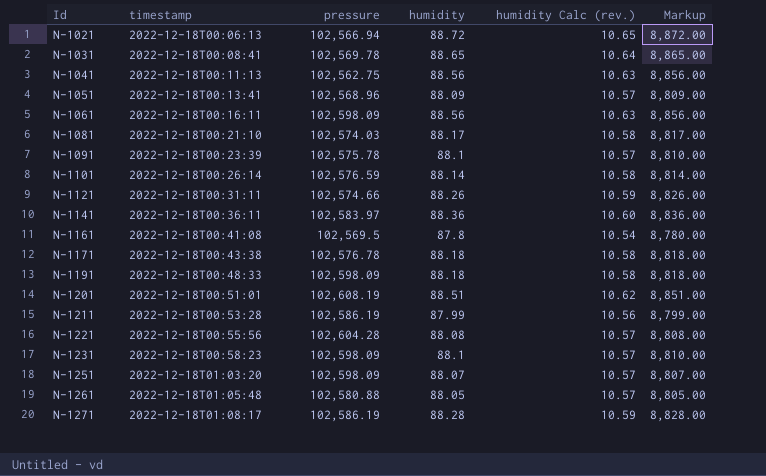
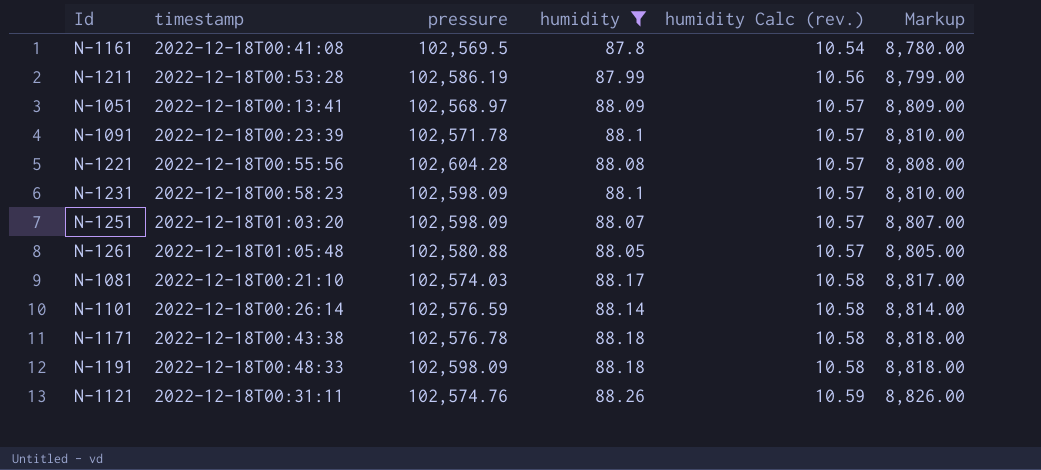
filter: none -> humidity <= 88.26
row order: Id ascending -> humidity Calc (rev.) ascending
N-1051 | pressure: 102,568.96 -> 102,568.97
N-1091 | pressure: 102,575.78 -> 102,571.78
N-1121 | pressure: 102,574.66 -> 102,574.76

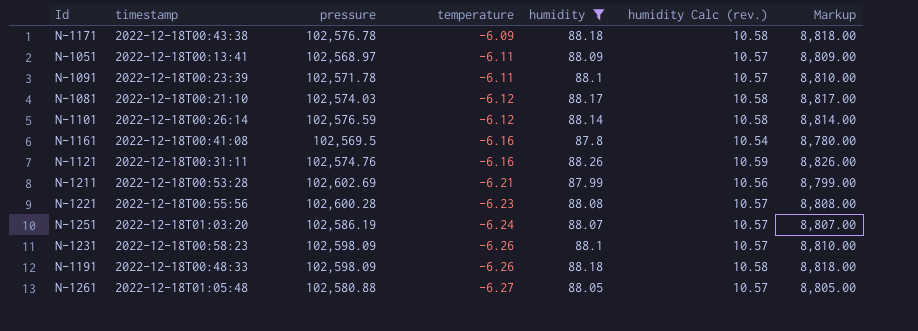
row order: humidity Calc (rev.) ascending -> temperature descending
column temperature | position: none -> 4
N-1211 | pressure: 102,586.19 -> 102,602.69
N-1221 | pressure: 102,604.28 -> 102,600.28
N-1251 | pressure: 102,598.09 -> 102,586.19

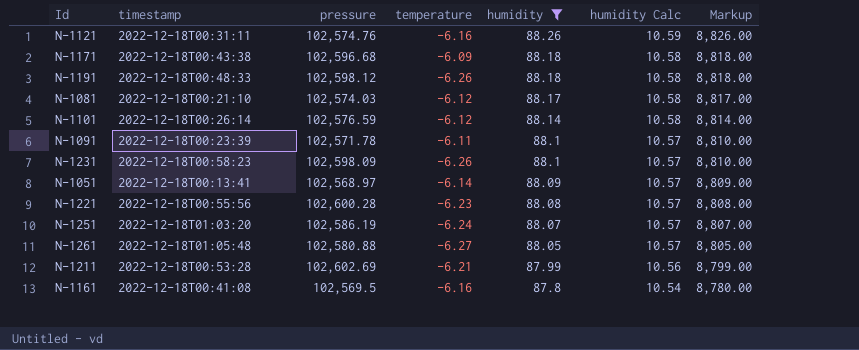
row order: temperature descending -> humidity descending
column name: humidity Calc (rev.) -> humidity Calc
N-1171 | pressure: 102,576.78 -> 102,596.68
N-1191 | pressure: 102,598.09 -> 102,598.12
N-1051 | temperature: -6.11 -> -6.14

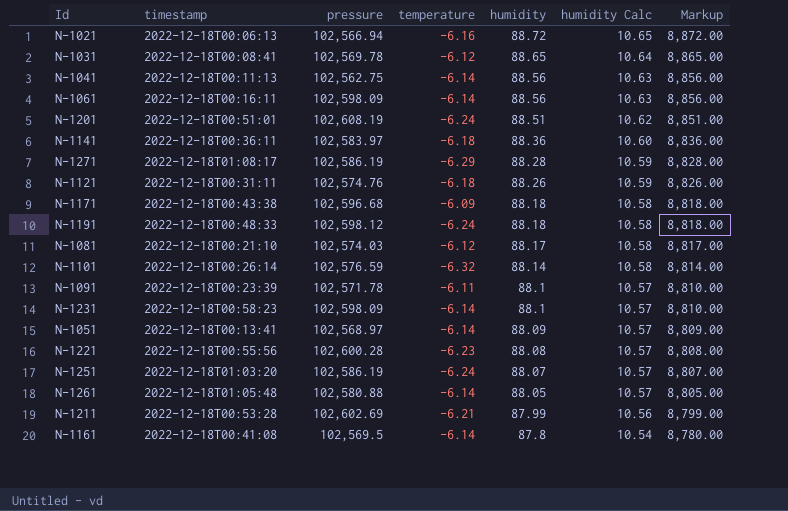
filter: humidity <= 88.26 -> none
N-1121 | temperature: -6.16 -> -6.18
N-1191 | temperature: -6.26 -> -6.24
N-1101 | temperature: -6.12 -> -6.32
N-1231 | temperature: -6.26 -> -6.14
N-1261 | temperature: -6.27 -> -6.14
N-1161 | temperature: -6.16 -> -6.14

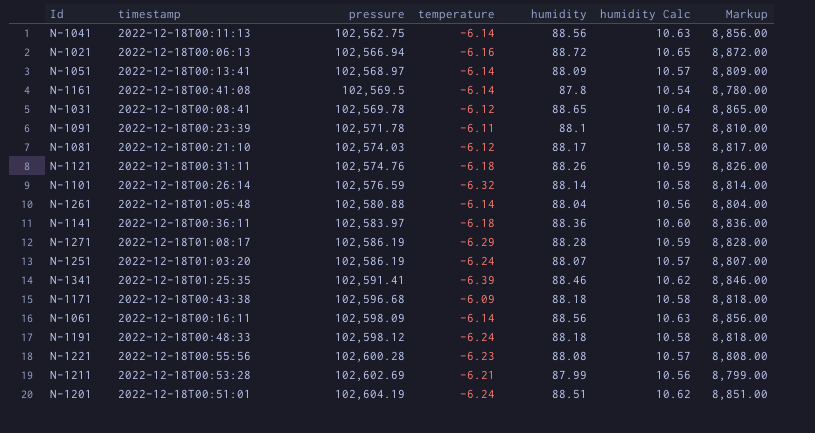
row order: humidity descending -> pressure ascending
row N-1231: 2022-12-18T00:58:23 | 102,598.09 | -6.14 | 88.1 | 10.57 | 8,810.00 -> none
N-1261 | humidity: 88.05 -> 88.04
N-1261 | humidity Calc: 10.57 -> 10.56
N-1261 | Markup: 8,805.00 -> 8,804.00
row N-1341: none -> 2022-12-18T01:25:35 | 102,591.41 | -6.39 | 88.46 | 10.62 | 8,846.00
N-1201 | pressure: 102,608.19 -> 102,604.19

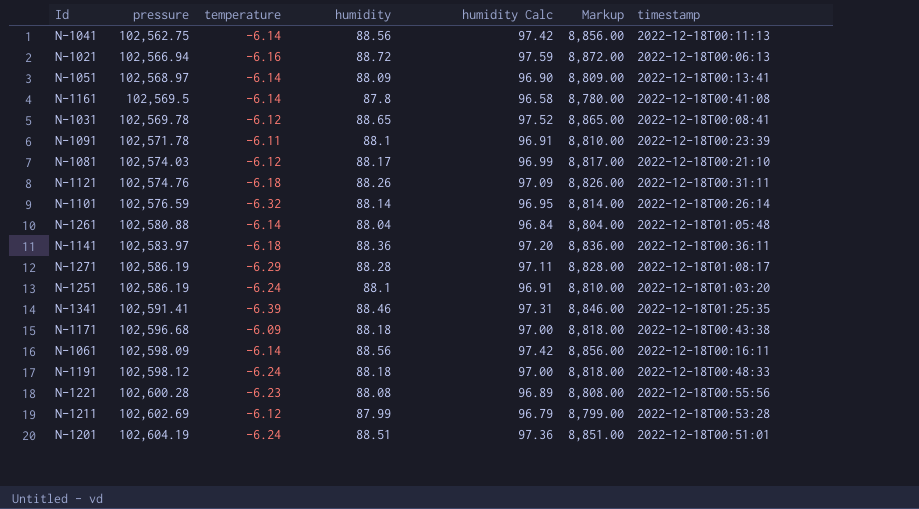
column humidity Calc | formula: [humidity] * 0.12 -> [humidity] * 1.1
column timestamp | position: 2 -> 7
N-1251 | humidity: 88.07 -> 88.1
N-1251 | Markup: 8,807.00 -> 8,810.00
N-1211 | temperature: -6.21 -> -6.12

